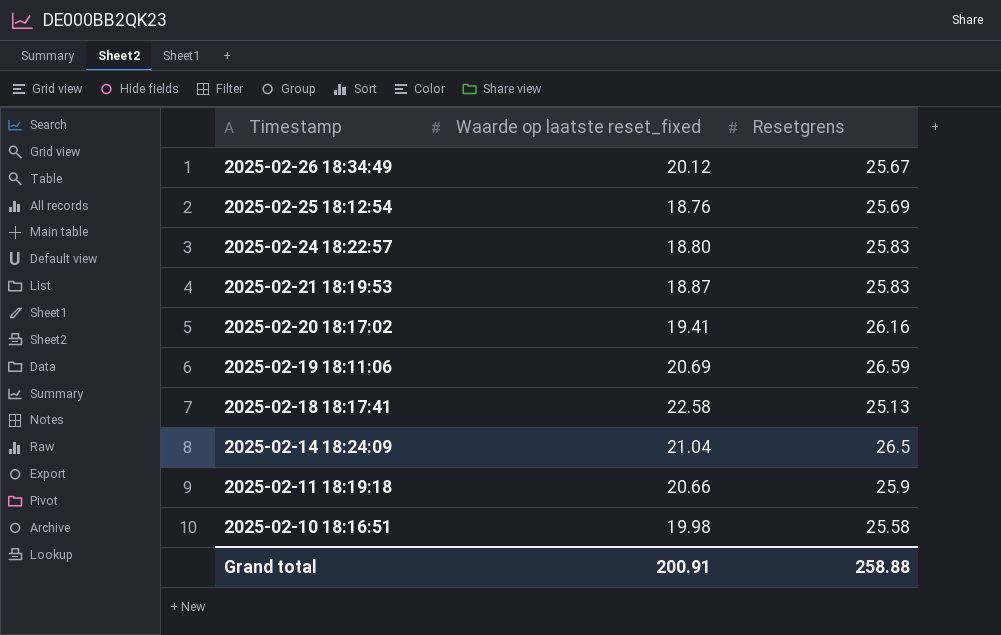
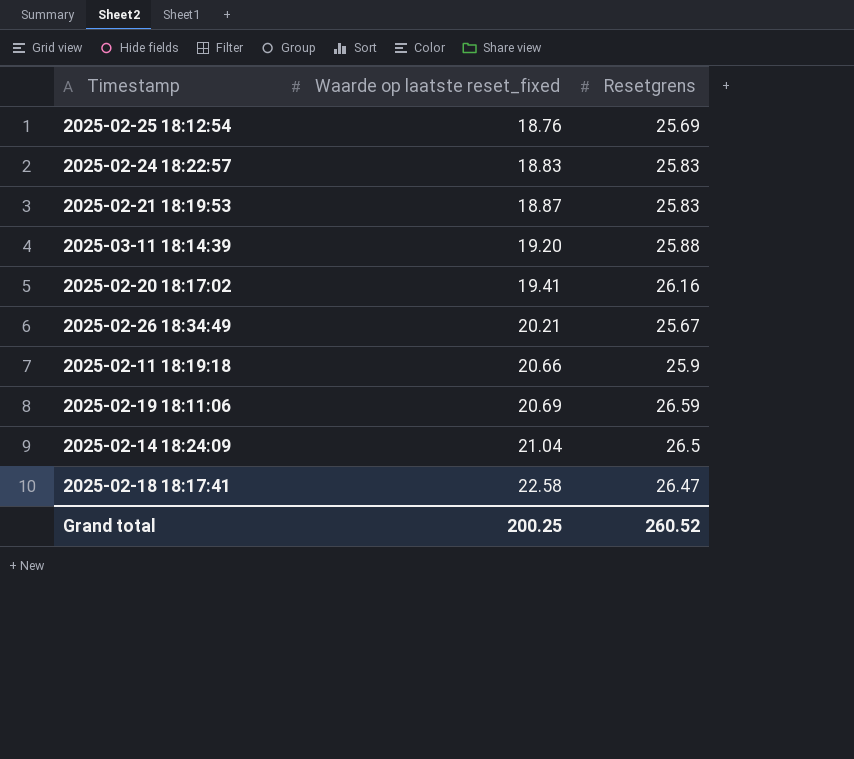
row order: Timestamp descending -> Waarde op laatste reset_fixed ascending
row 2025-02-10 18:16:51: 19.98 | 25.58 -> none
2025-02-24 18:22:57 | Waarde op laatste reset_fixed: 18.80 -> 18.83
row 2025-03-11 18:14:39: none -> 19.20 | 25.88
2025-02-26 18:34:49 | Waarde op laatste reset_fixed: 20.12 -> 20.21
2025-02-18 18:17:41 | Resetgrens: 25.13 -> 26.47
Grand total | Waarde op laatste reset_fixed: 200.91 -> 200.25
Grand total | Resetgrens: 258.88 -> 260.52

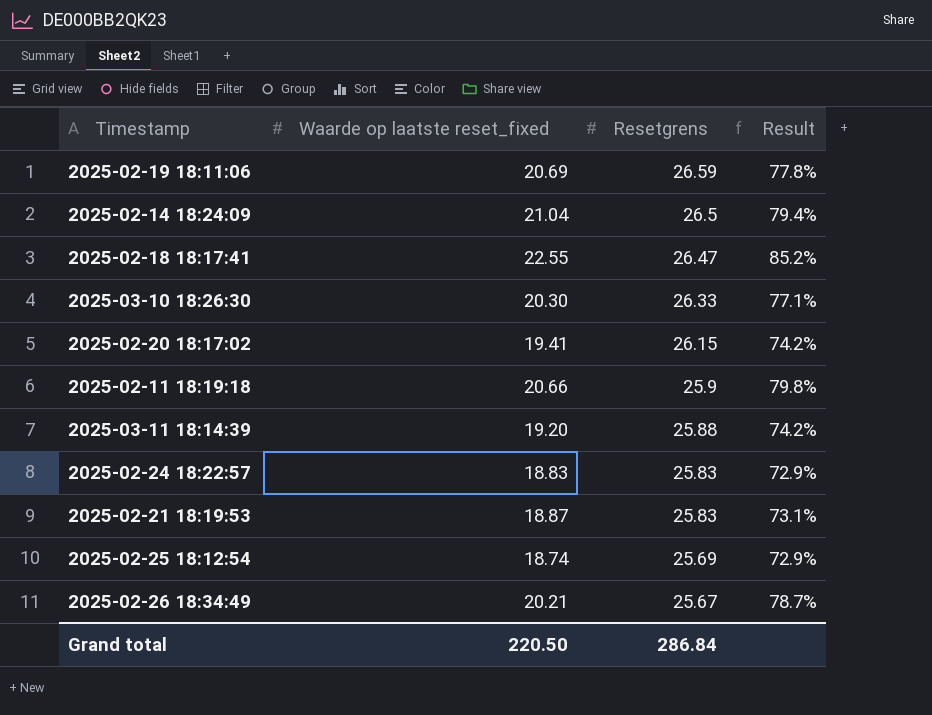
row order: Waarde op laatste reset_fixed ascending -> Resetgrens descending
column Result | formula: none -> [Waarde op laatste reset_fixed] / [Resetgrens]
2025-02-18 18:17:41 | Waarde op laatste reset_fixed: 22.58 -> 22.55
row 2025-03-10 18:26:30: none -> 20.30 | 26.33 | 77.1%
2025-02-20 18:17:02 | Resetgrens: 26.16 -> 26.15
2025-02-25 18:12:54 | Waarde op laatste reset_fixed: 18.76 -> 18.74
Grand total | Waarde op laatste reset_fixed: 200.25 -> 220.50
Grand total | Resetgrens: 260.52 -> 286.84

